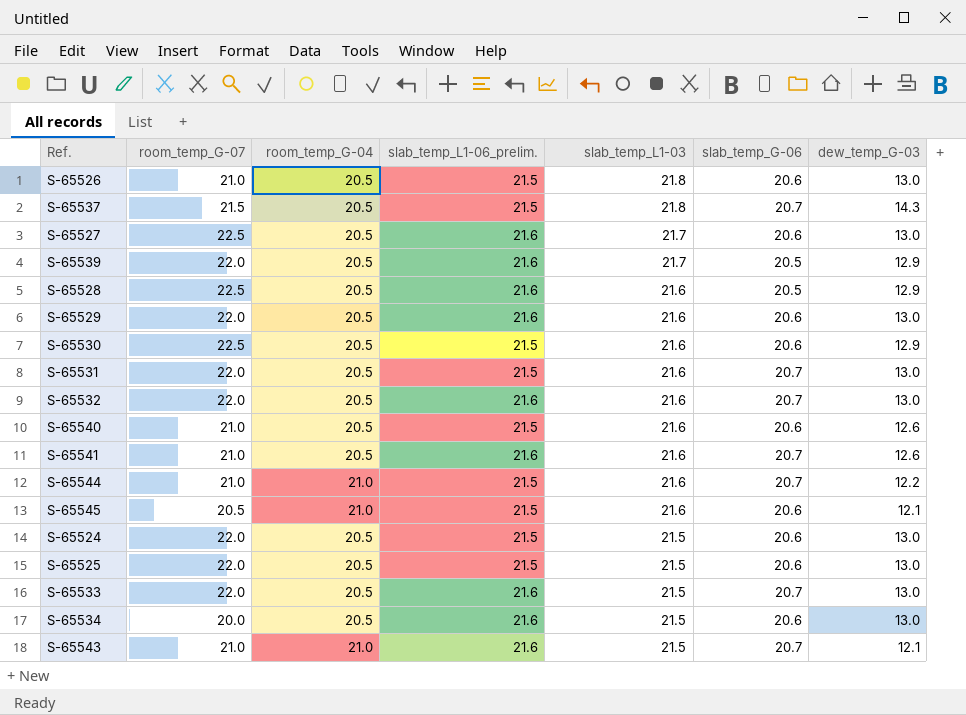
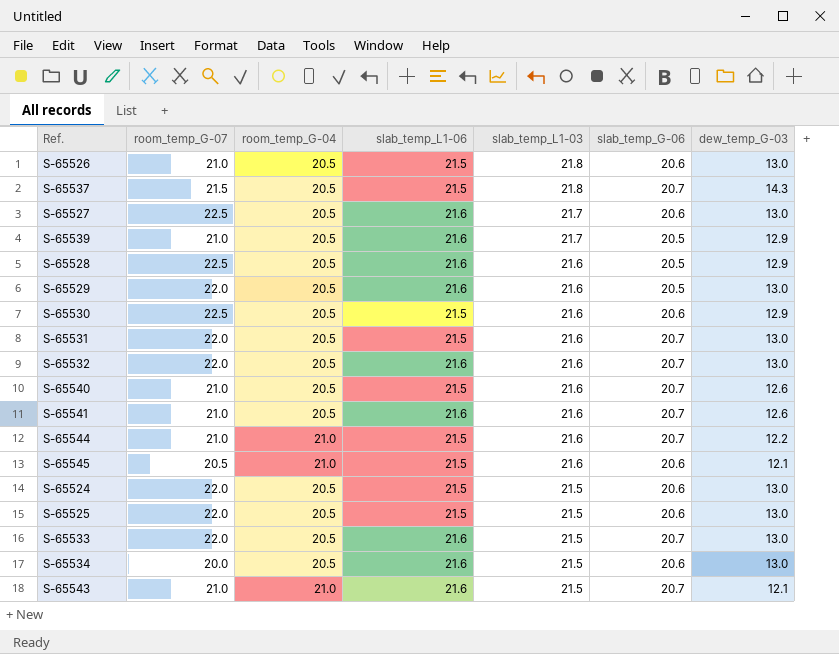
column name: slab_temp_L1-06_prelim. -> slab_temp_L1-06
S-65539 | room_temp_G-07: 22.0 -> 21.0
S-65529 | slab_temp_G-06: 20.6 -> 20.5
S-65540 | slab_temp_G-06: 20.6 -> 20.7

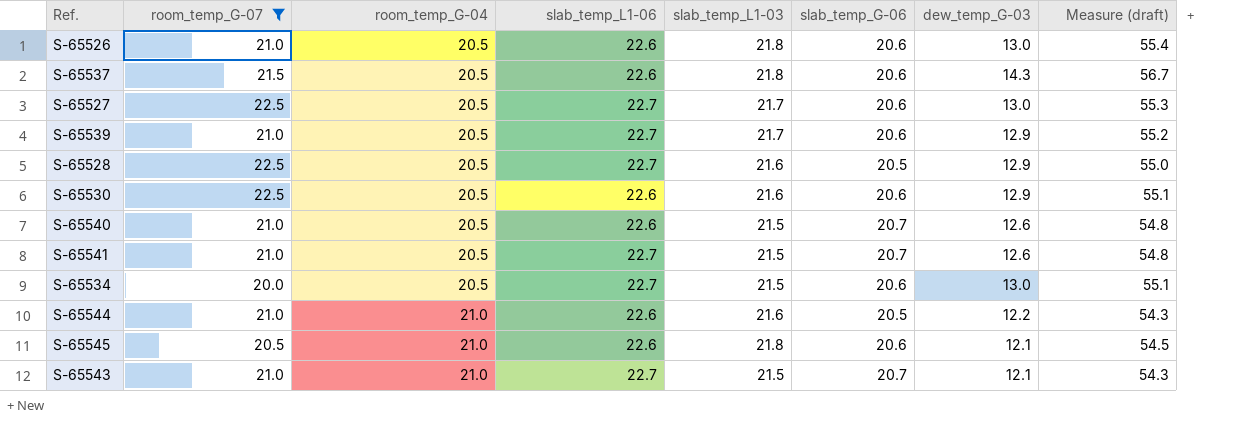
filter: none -> room_temp_G-07 != 22.0
row order: slab_temp_L1-03 descending -> room_temp_G-04 ascending
column Measure (draft) | formula: none -> [slab_temp_L1-03] + [slab_temp_G-06] + [dew_temp_G-03]
S-65526 | slab_temp_L1-06: 21.5 -> 22.6
S-65537 | slab_temp_L1-06: 21.5 -> 22.6
S-65537 | slab_temp_G-06: 20.7 -> 20.6
S-65527 | slab_temp_L1-06: 21.6 -> 22.7
S-65539 | slab_temp_L1-06: 21.6 -> 22.7
S-65539 | slab_temp_G-06: 20.5 -> 20.6
S-65528 | slab_temp_L1-06: 21.6 -> 22.7
S-65530 | slab_temp_L1-06: 21.5 -> 22.6
S-65540 | slab_temp_L1-06: 21.5 -> 22.6
S-65540 | slab_temp_L1-03: 21.6 -> 21.5
S-65541 | slab_temp_L1-06: 21.6 -> 22.7
S-65541 | slab_temp_L1-03: 21.6 -> 21.5
S-65534 | slab_temp_L1-06: 21.6 -> 22.7
S-65544 | slab_temp_L1-06: 21.5 -> 22.6
S-65544 | slab_temp_G-06: 20.7 -> 20.5
S-65545 | slab_temp_L1-06: 21.5 -> 22.6
S-65545 | slab_temp_L1-03: 21.6 -> 21.8
S-65543 | slab_temp_L1-06: 21.6 -> 22.7

